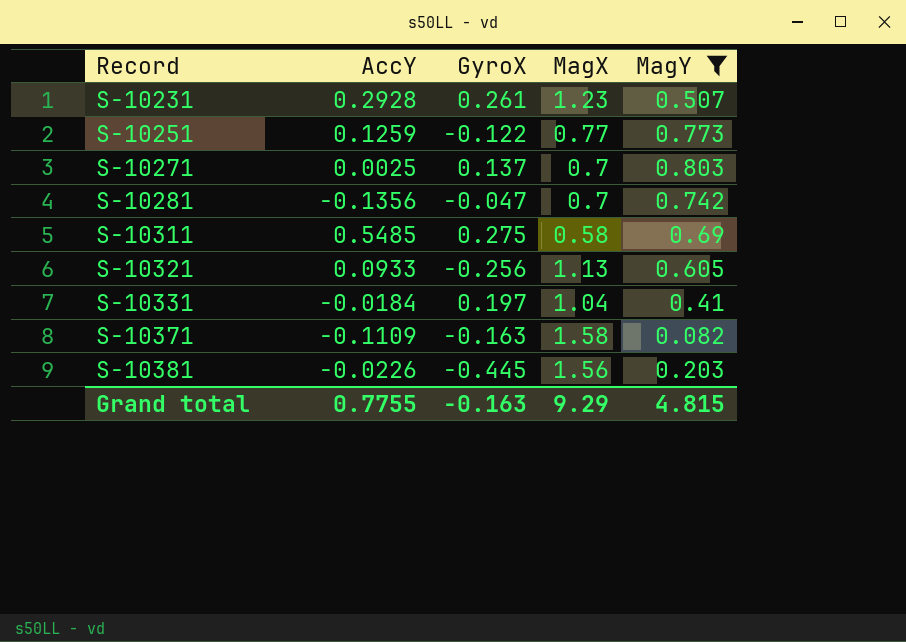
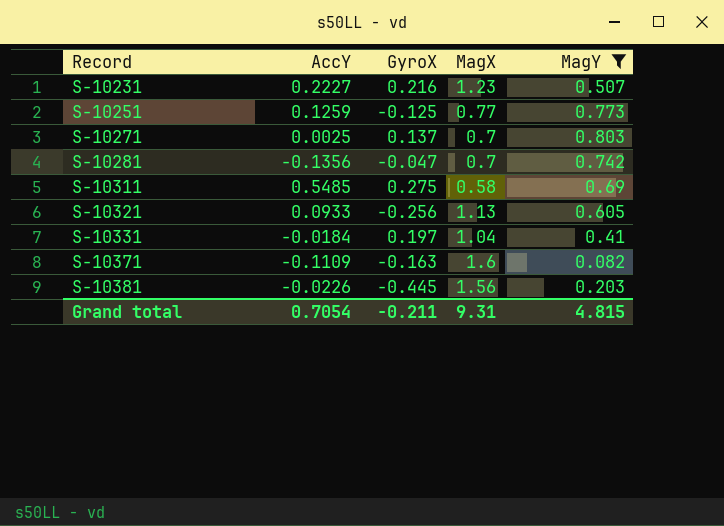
S-10231 | AccY: 0.2928 -> 0.2227
S-10231 | GyroX: 0.261 -> 0.216
S-10251 | GyroX: -0.122 -> -0.125
S-10371 | MagX: 1.58 -> 1.6
Grand total | AccY: 0.7755 -> 0.7054
Grand total | GyroX: -0.163 -> -0.211
Grand total | MagX: 9.29 -> 9.31

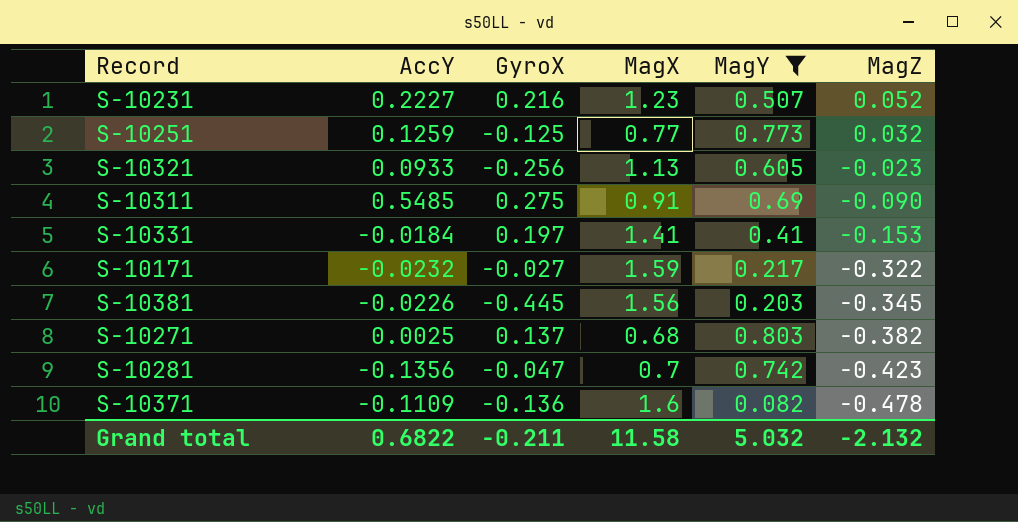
row order: Record ascending -> MagZ descending
column MagZ | position: none -> 6
S-10311 | MagX: 0.58 -> 0.91
S-10331 | MagX: 1.04 -> 1.41
row S-10171: none -> -0.0232 | -0.027 | 1.59 | 0.217 | -0.322
S-10271 | MagX: 0.7 -> 0.68
S-10371 | GyroX: -0.163 -> -0.136
Grand total | AccY: 0.7054 -> 0.6822
Grand total | MagX: 9.31 -> 11.58
Grand total | MagY: 4.815 -> 5.032

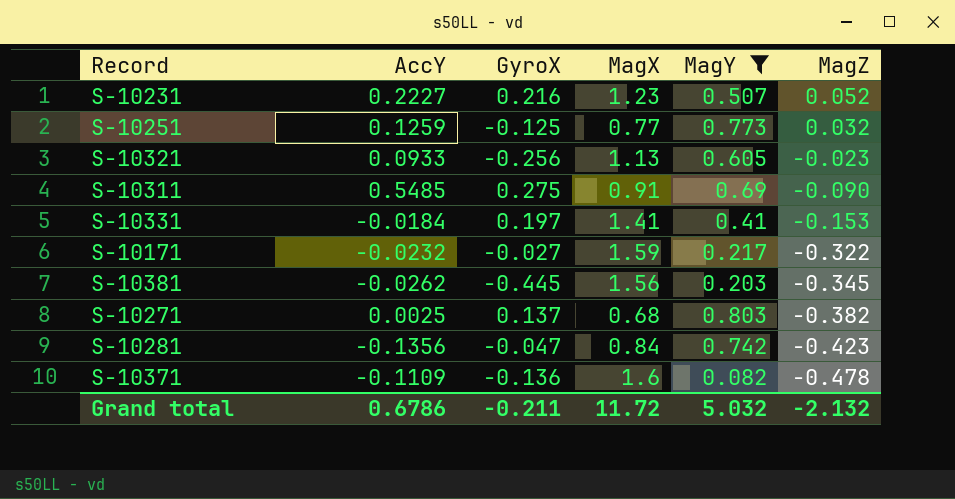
S-10381 | AccY: -0.0226 -> -0.0262
S-10281 | MagX: 0.7 -> 0.84
Grand total | AccY: 0.6822 -> 0.6786
Grand total | MagX: 11.58 -> 11.72

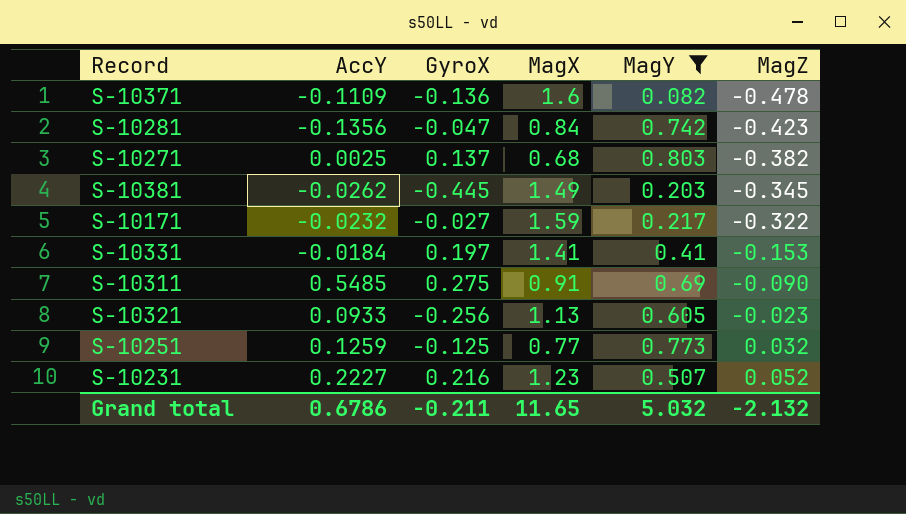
row order: MagZ descending -> MagZ ascending
S-10381 | MagX: 1.56 -> 1.49
Grand total | MagX: 11.72 -> 11.65

